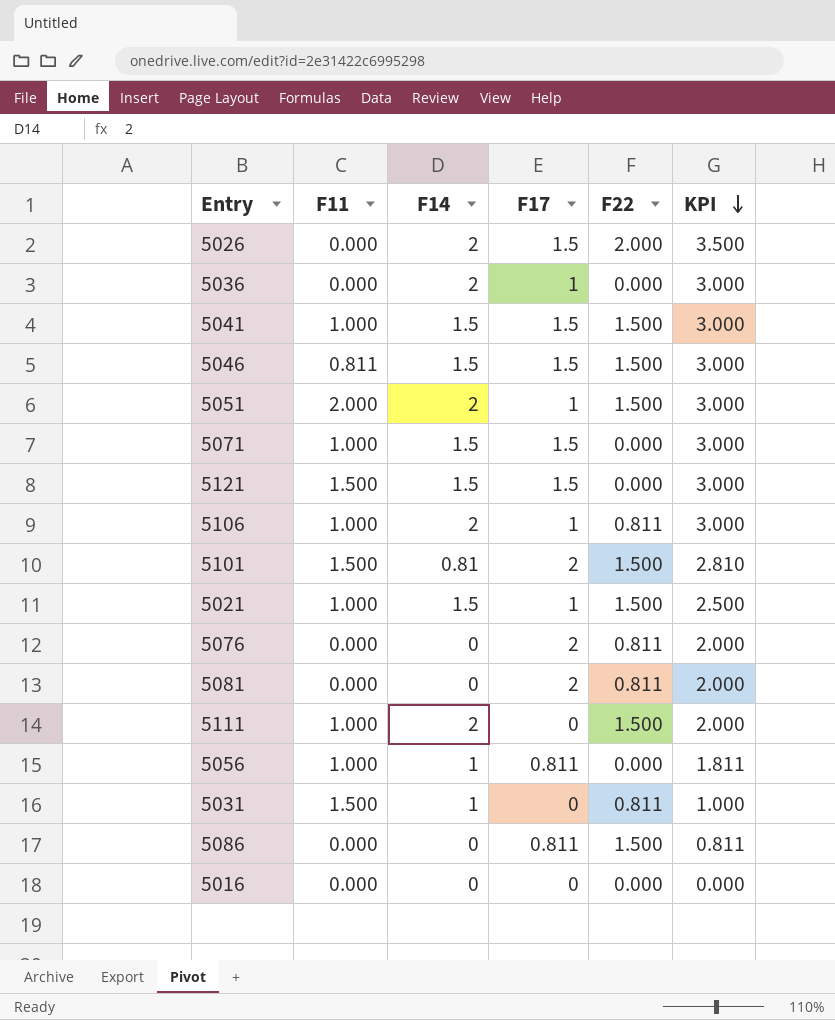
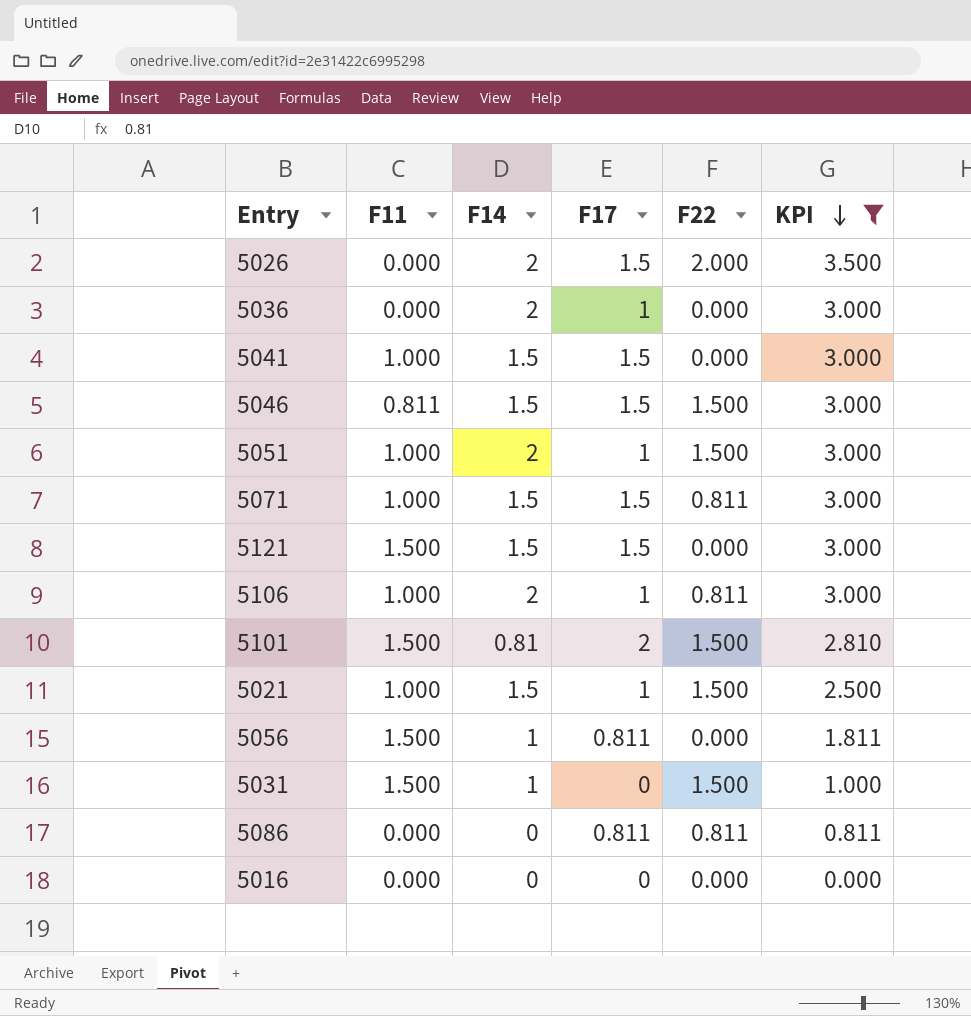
filter: none -> KPI != 2.000
5041 | F22: 1.500 -> 0.000
5051 | F11: 2.000 -> 1.000
5071 | F22: 0.000 -> 0.811
5056 | F11: 1.000 -> 1.500
5031 | F22: 0.811 -> 1.500
5086 | F22: 1.500 -> 0.811

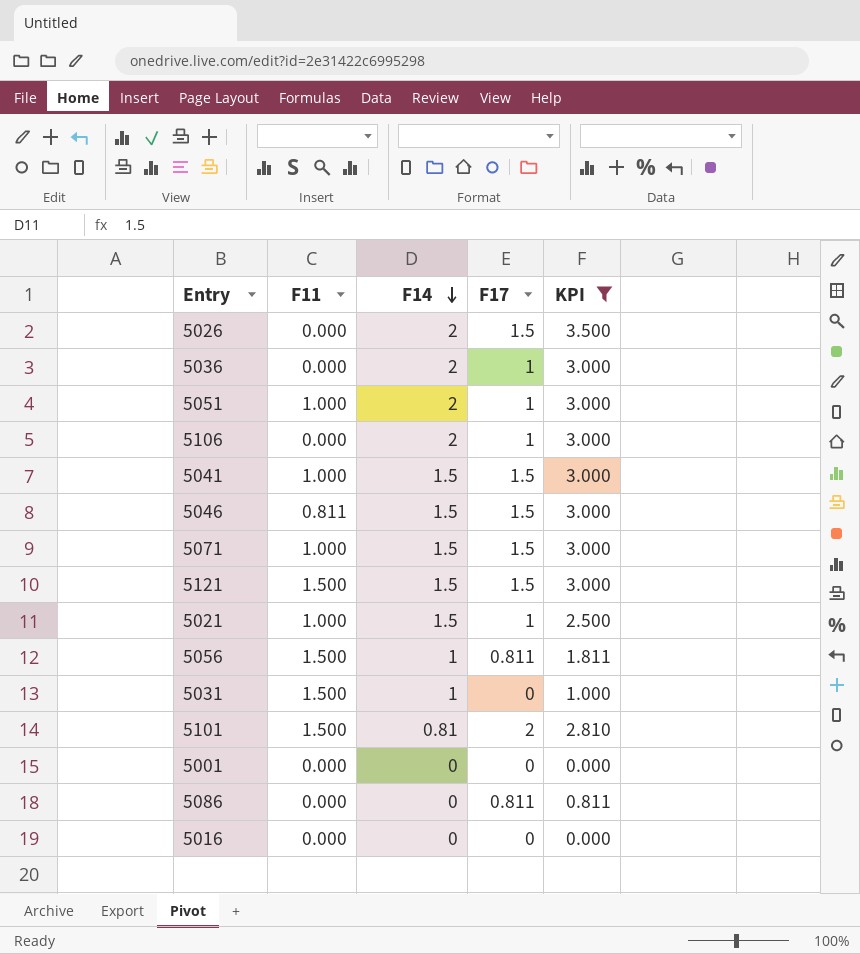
row order: KPI descending -> F14 descending
column F22 | position: 5 -> none
5106 | F11: 1.000 -> 0.000
row 5001: none -> 0.000 | 0 | 0 | 0.000

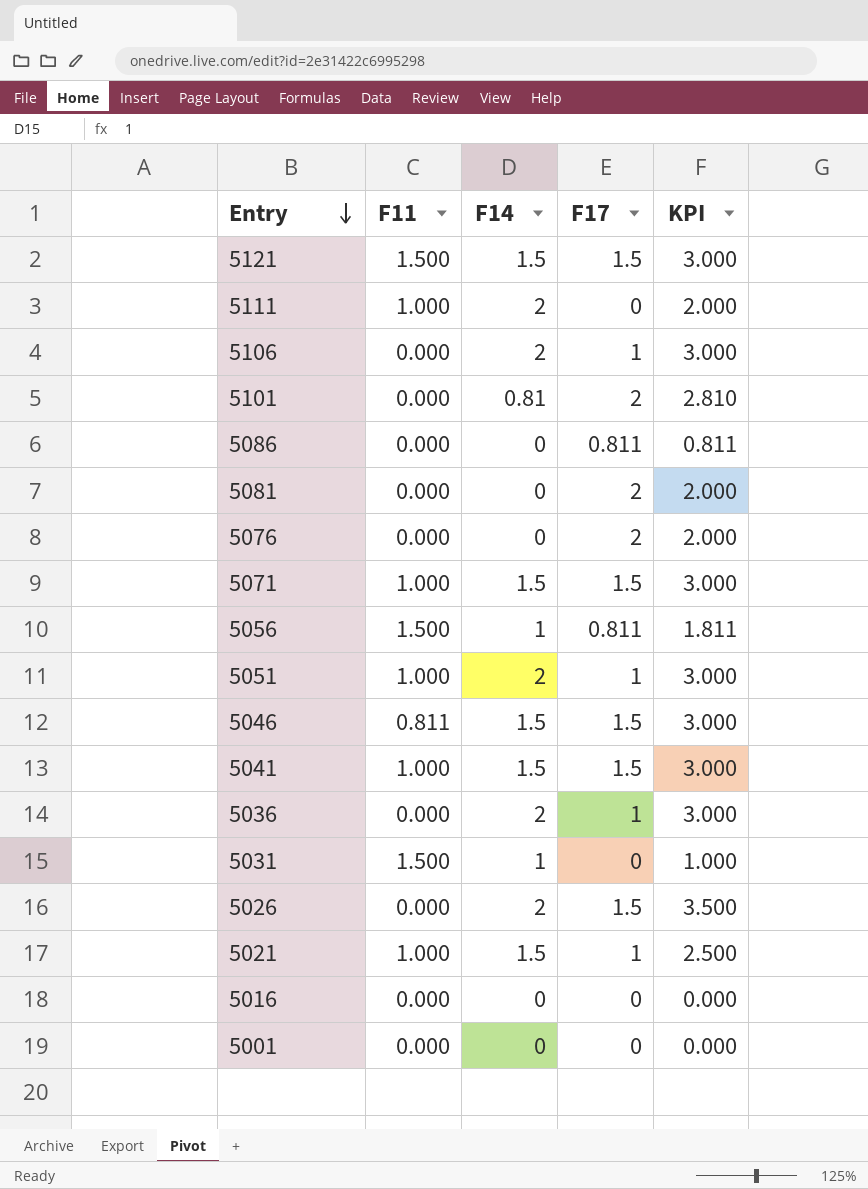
filter: KPI != 2.000 -> none
row order: F14 descending -> Entry descending
5101 | F11: 1.500 -> 0.000

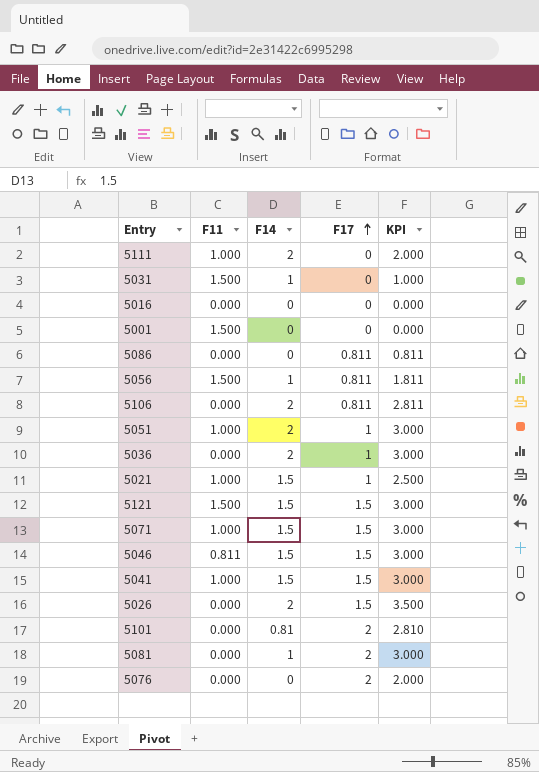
row order: Entry descending -> F17 ascending
5001 | F11: 0.000 -> 1.500
5106 | F17: 1 -> 0.811
5106 | KPI: 3.000 -> 2.811
5081 | F14: 0 -> 1
5081 | KPI: 2.000 -> 3.000

